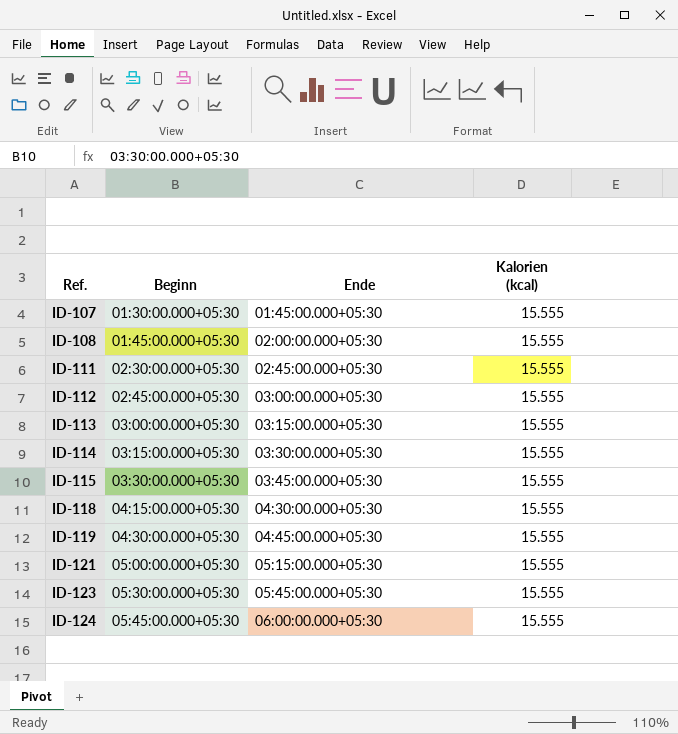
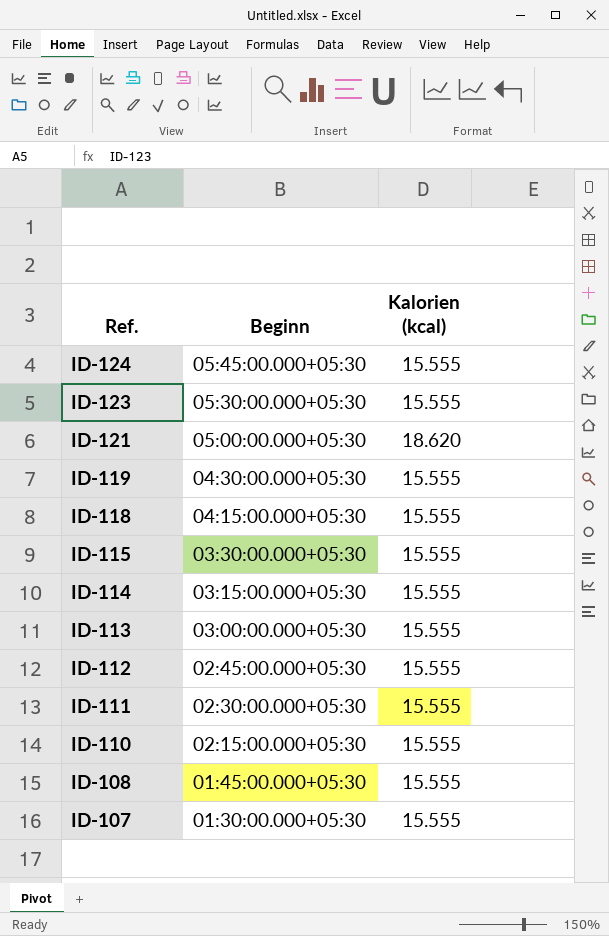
row order: Ref. ascending -> Ref. descending
column Ende | position: 3 -> none
ID-121 | Kalorien (kcal): 15.555 -> 18.620
row ID-110: none -> 02:15:00.000+05:30 | 15.555

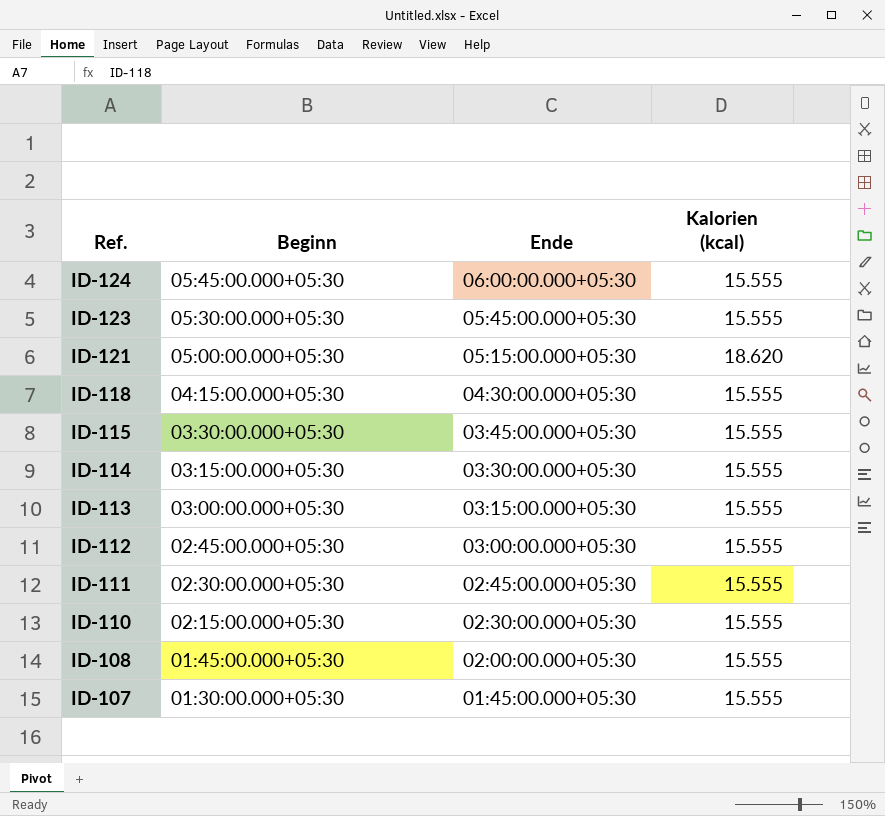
column Ende | position: none -> 3
row ID-119: 04:30:00.000+05:30 | 15.555 -> none

